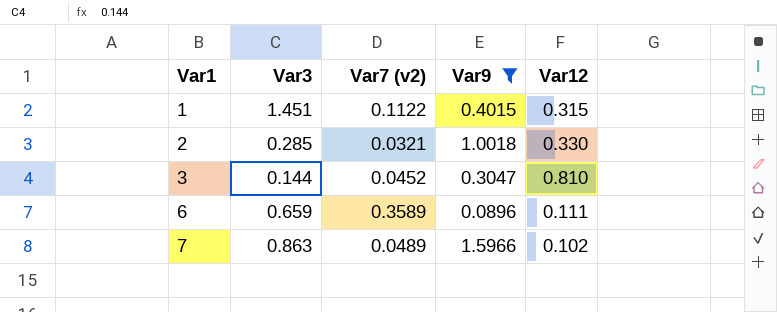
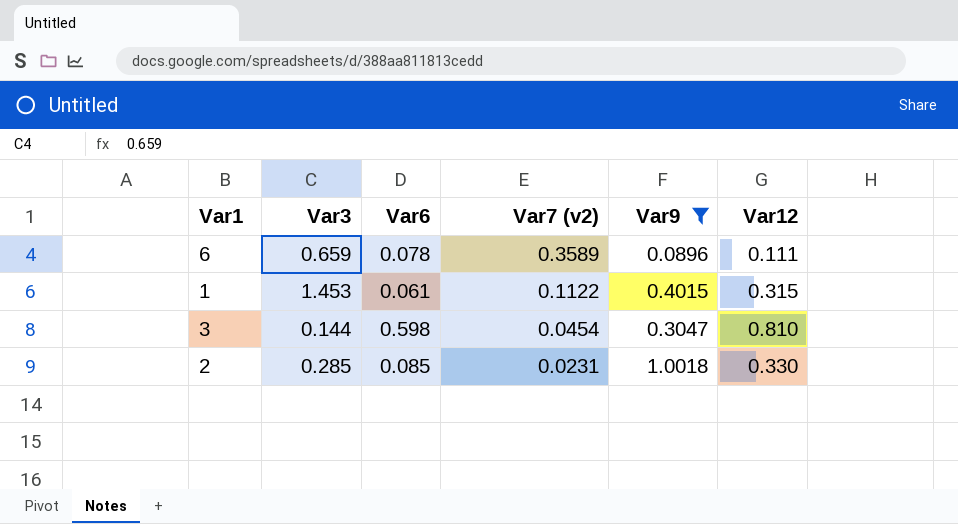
row order: Var1 ascending -> Var7 (v2) descending
column Var6 | position: none -> 3
row 7: 0.863 | 0.0489 | 1.5966 | 0.102 -> none
1 | Var3: 1.451 -> 1.453
3 | Var7 (v2): 0.0452 -> 0.0454
2 | Var7 (v2): 0.0321 -> 0.0231

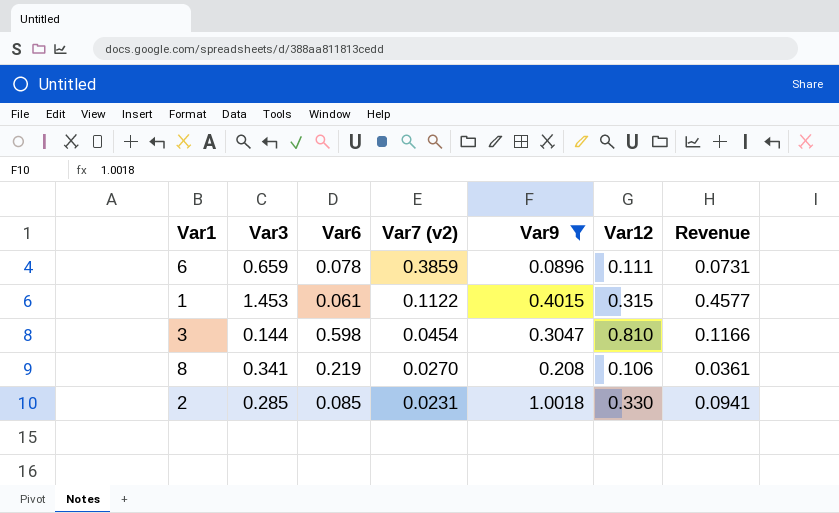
column Revenue | formula: none -> [Var3] * [Var12]
6 | Var7 (v2): 0.3589 -> 0.3859
row 8: none -> 0.341 | 0.219 | 0.0270 | 0.208 | 0.106 | 0.0361

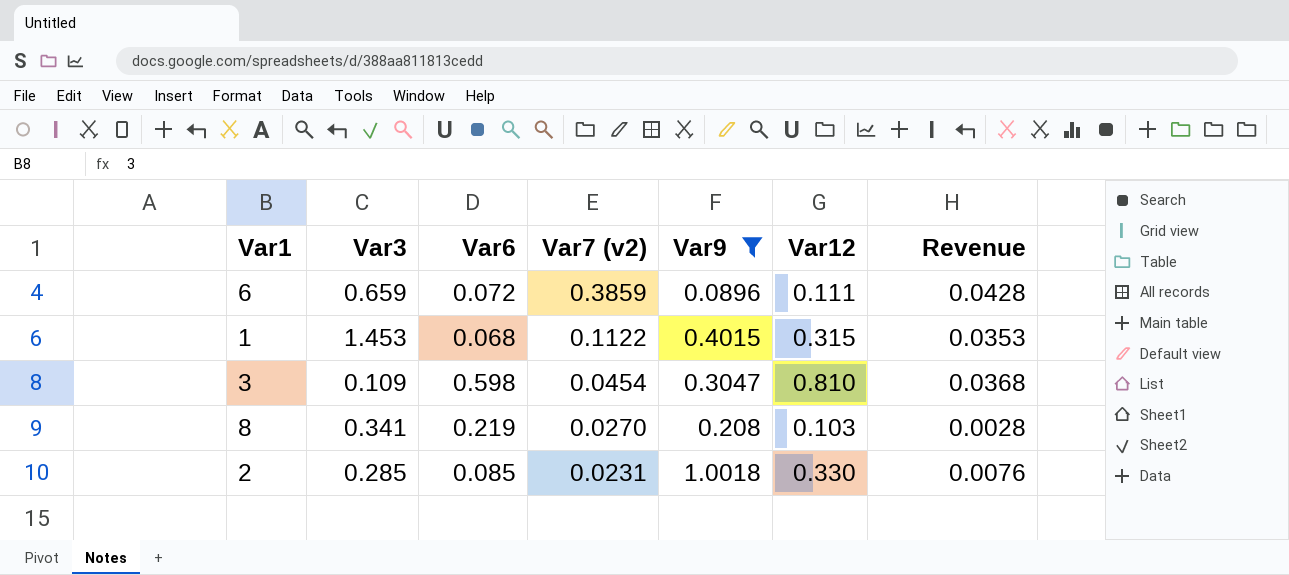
column Revenue | formula: [Var3] * [Var12] -> [Var7 (v2)] * [Var12]
6 | Var6: 0.078 -> 0.072
1 | Var6: 0.061 -> 0.068
3 | Var3: 0.144 -> 0.109
8 | Var12: 0.106 -> 0.103

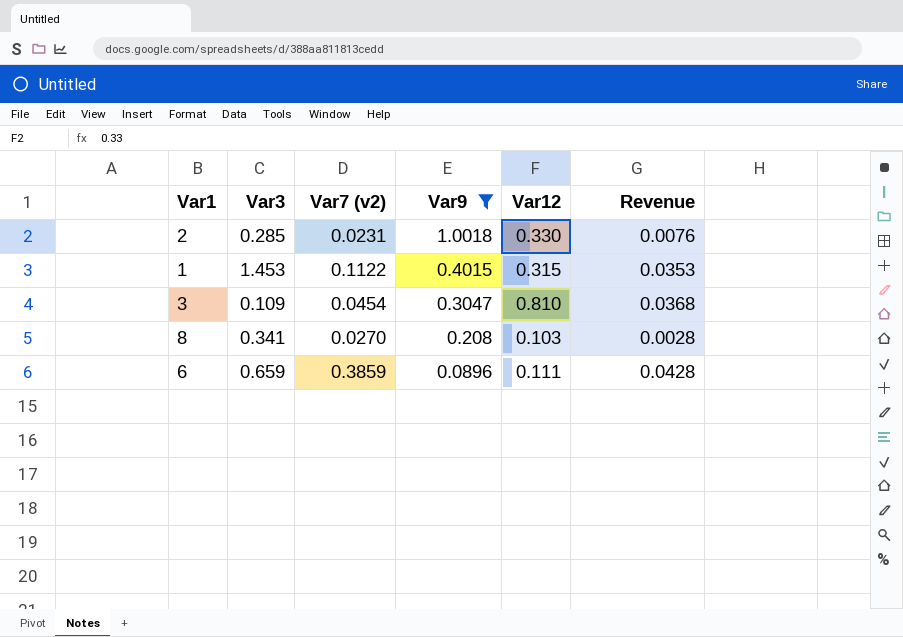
row order: Var7 (v2) descending -> Var9 descending
column Var6 | position: 3 -> none

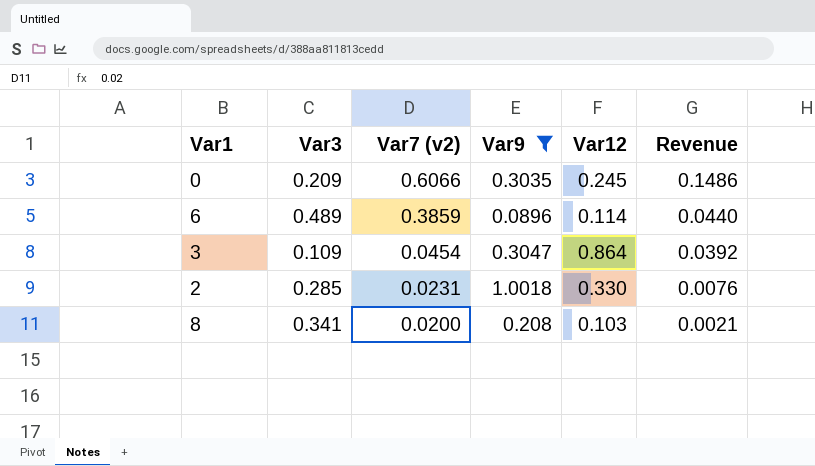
row order: Var9 descending -> Var7 (v2) descending
row 1: 1.453 | 0.1122 | 0.4015 | 0.315 | 0.0353 -> none
row 0: none -> 0.209 | 0.6066 | 0.3035 | 0.245 | 0.1486
6 | Var3: 0.659 -> 0.489
6 | Var12: 0.111 -> 0.114
6 | Revenue: 0.0428 -> 0.0440
3 | Var12: 0.810 -> 0.864
3 | Revenue: 0.0368 -> 0.0392
8 | Var7 (v2): 0.0270 -> 0.0200
8 | Revenue: 0.0028 -> 0.0021

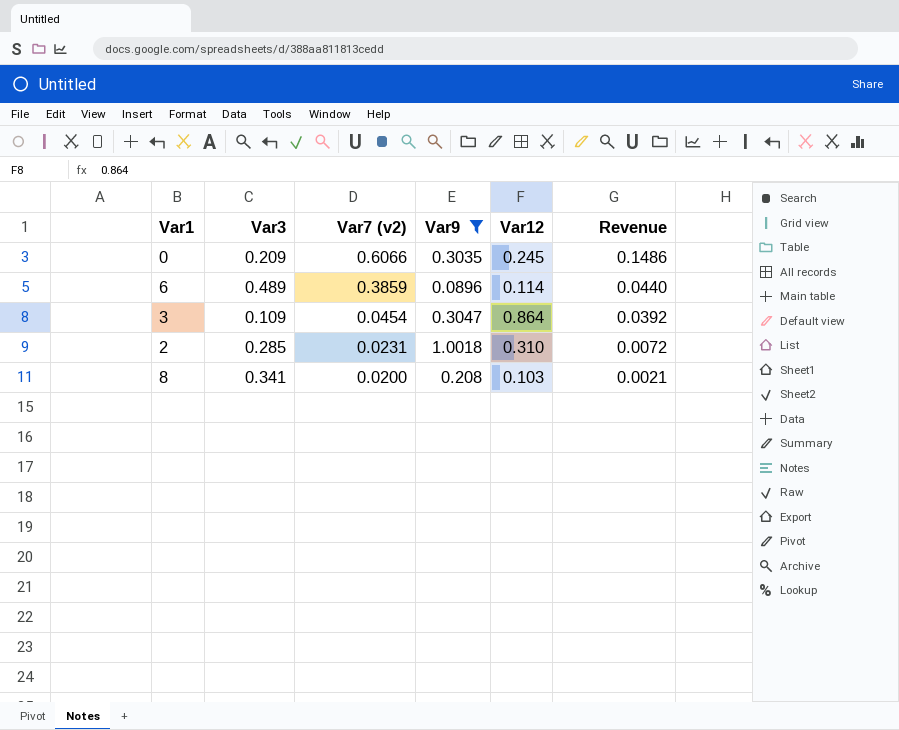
2 | Var12: 0.330 -> 0.310
2 | Revenue: 0.0076 -> 0.0072

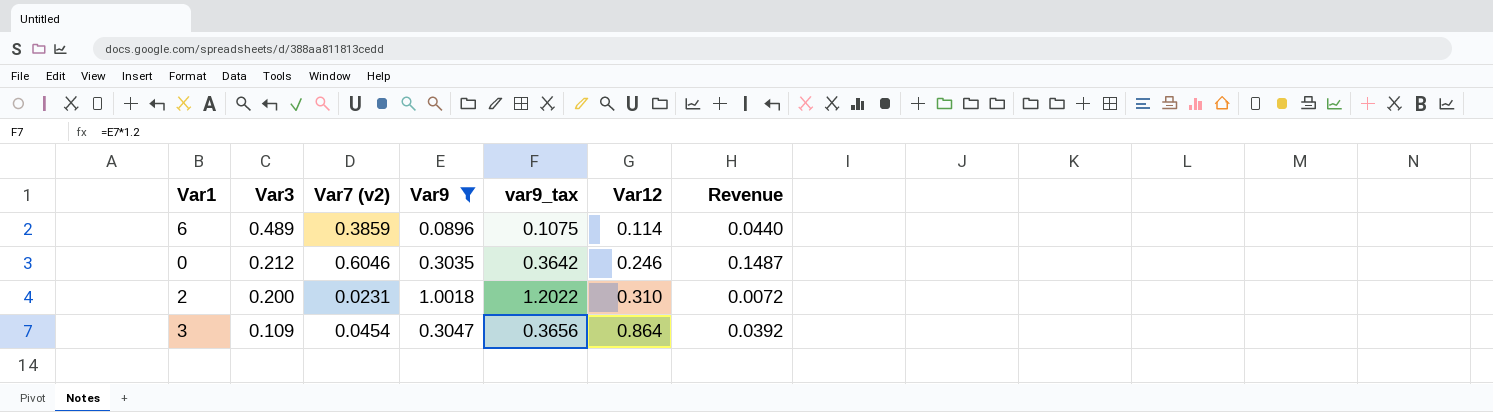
row order: Var7 (v2) descending -> Var3 descending
column var9_tax | formula: none -> [Var9] * 1.2
row 8: 0.341 | 0.0200 | 0.208 | 0.103 | 0.0021 -> none
0 | Var3: 0.209 -> 0.212
0 | Var7 (v2): 0.6066 -> 0.6046
0 | Var12: 0.245 -> 0.246
0 | Revenue: 0.1486 -> 0.1487
2 | Var3: 0.285 -> 0.200

